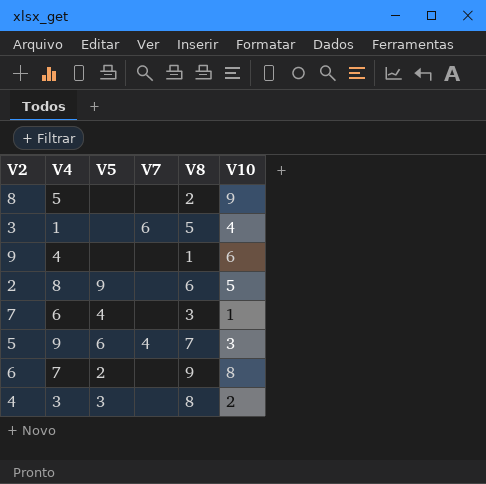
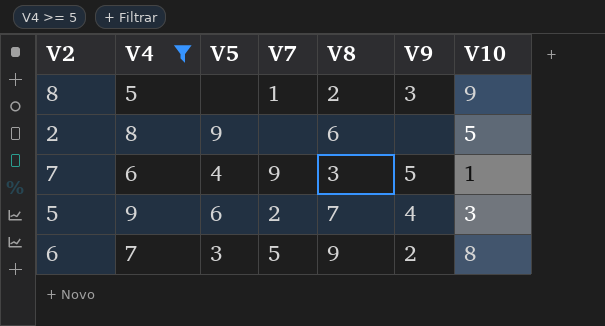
filter: none -> V4 >= 5
column V9 | position: none -> 6
8 | V7: none -> 1
7 | V7: none -> 9
5 | V7: 4 -> 2
6 | V5: 2 -> 3
6 | V7: none -> 5

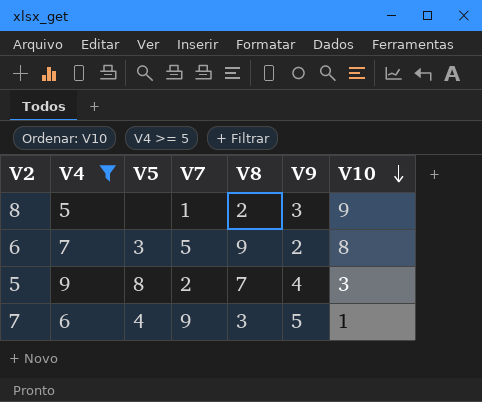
row order: none -> V10 descending
row 2: 8 | 9 | none | 6 | none | 5 -> none
5 | V5: 6 -> 8

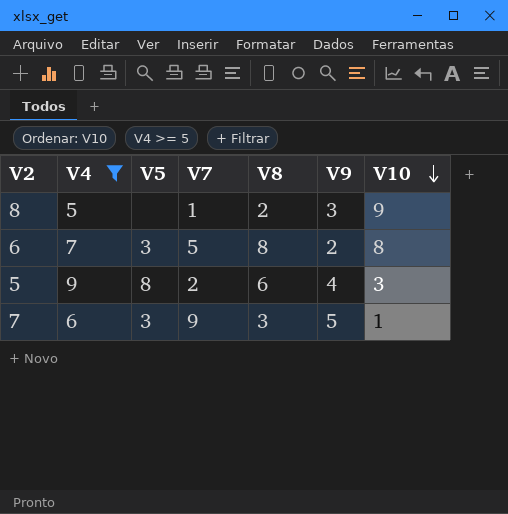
6 | V8: 9 -> 8
5 | V8: 7 -> 6
7 | V5: 4 -> 3

